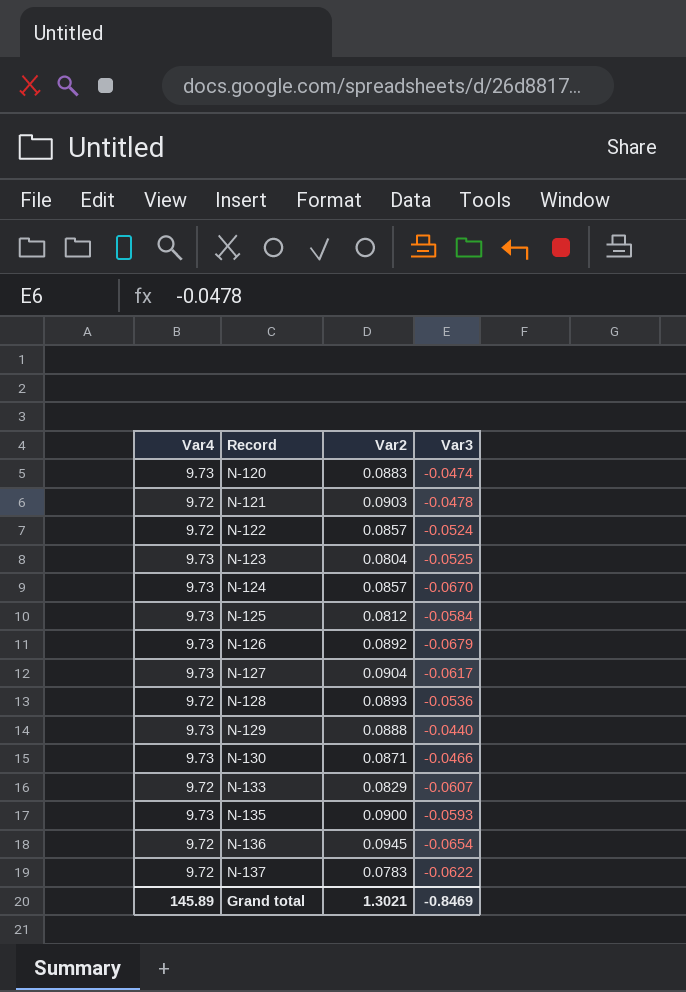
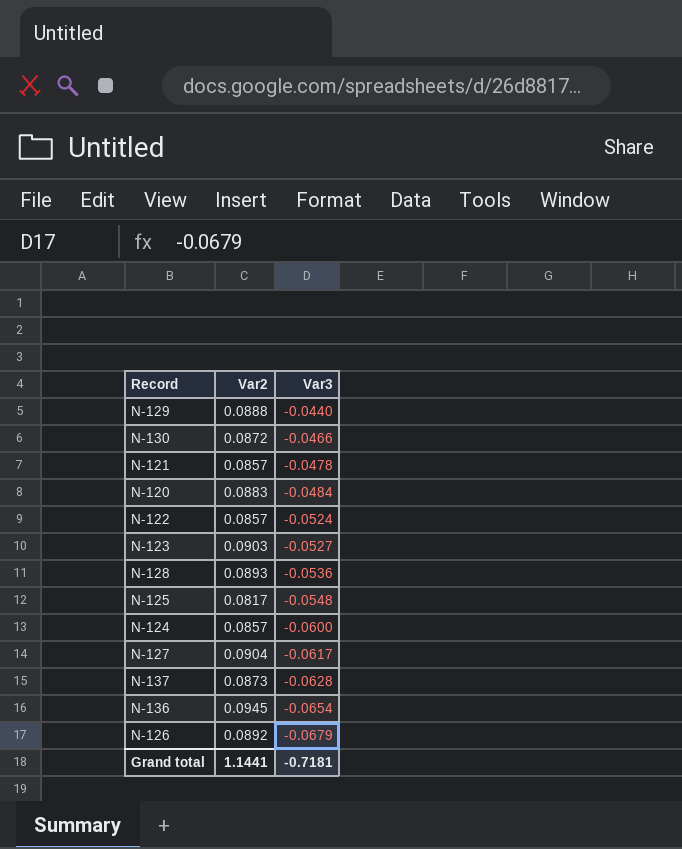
row order: Record ascending -> Var3 descending
column Var4 | position: 1 -> none
row N-133: 9.72 | 0.0829 | -0.0607 -> none
row N-135: 9.73 | 0.0900 | -0.0593 -> none
N-130 | Var2: 0.0871 -> 0.0872
N-121 | Var2: 0.0903 -> 0.0857
N-120 | Var3: -0.0474 -> -0.0484
N-123 | Var2: 0.0804 -> 0.0903
N-123 | Var3: -0.0525 -> -0.0527
N-125 | Var2: 0.0812 -> 0.0817
N-125 | Var3: -0.0584 -> -0.0548
N-124 | Var3: -0.0670 -> -0.0600
N-137 | Var2: 0.0783 -> 0.0873
N-137 | Var3: -0.0622 -> -0.0628
Grand total | Var2: 1.3021 -> 1.1441
Grand total | Var3: -0.8469 -> -0.7181

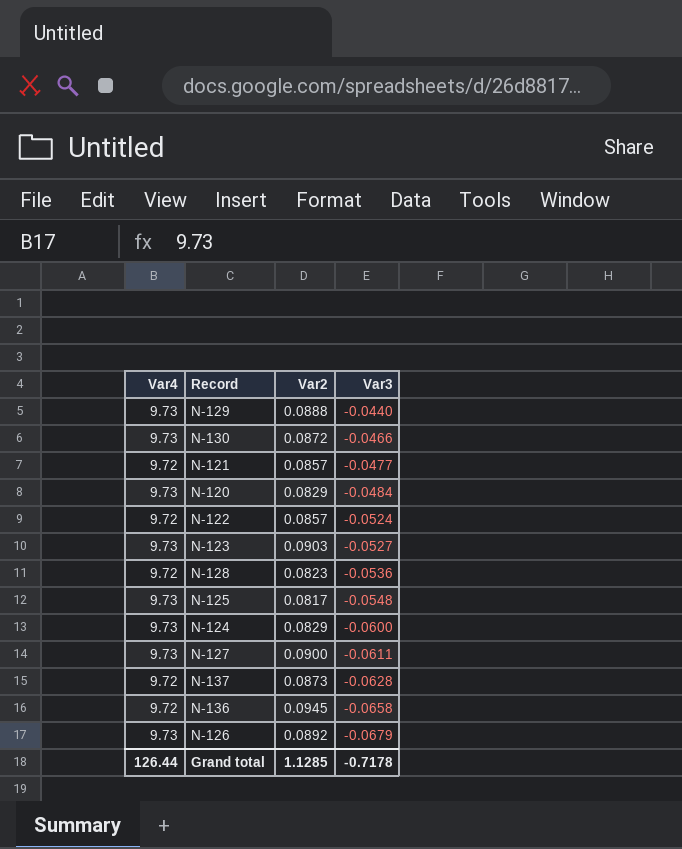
column Var4 | position: none -> 1
N-121 | Var3: -0.0478 -> -0.0477
N-120 | Var2: 0.0883 -> 0.0829
N-128 | Var2: 0.0893 -> 0.0823
N-124 | Var2: 0.0857 -> 0.0829
N-127 | Var2: 0.0904 -> 0.0900
N-127 | Var3: -0.0617 -> -0.0611
N-136 | Var3: -0.0654 -> -0.0658
Grand total | Var2: 1.1441 -> 1.1285
Grand total | Var3: -0.7181 -> -0.7178

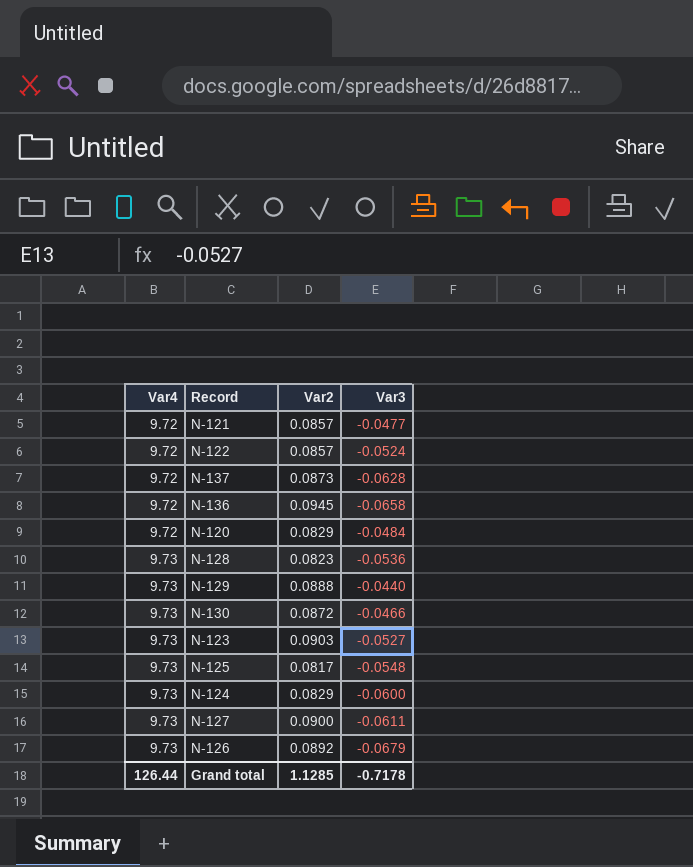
row order: Var3 descending -> Var4 ascending
N-120 | Var4: 9.73 -> 9.72
N-128 | Var4: 9.72 -> 9.73

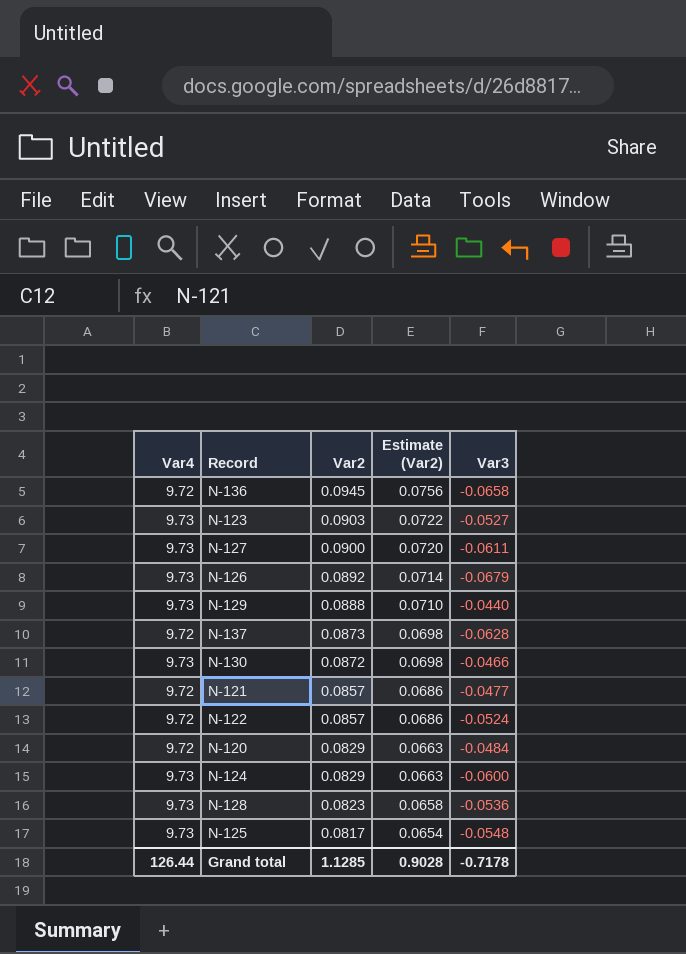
row order: Var4 ascending -> Var2 descending
column Estimate (Var2) | formula: none -> [Var2] * 0.8

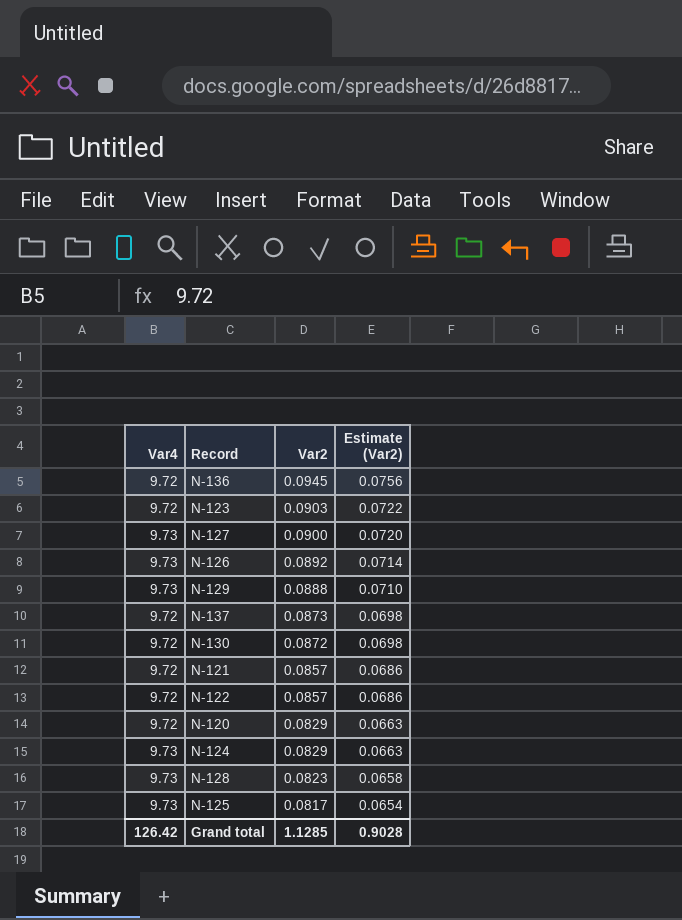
column Var3 | position: 5 -> none
N-123 | Var4: 9.73 -> 9.72
N-130 | Var4: 9.73 -> 9.72
Grand total | Var4: 126.44 -> 126.42

